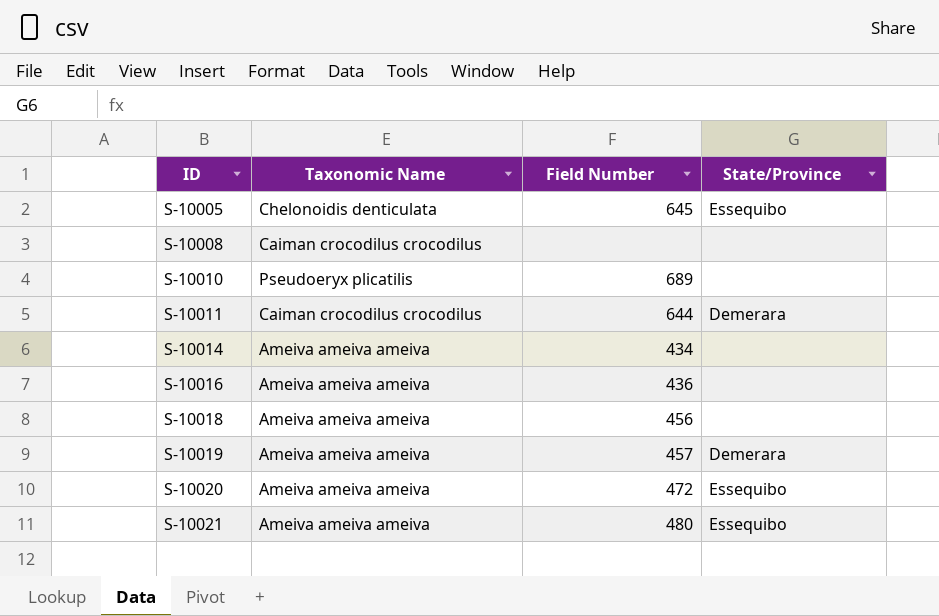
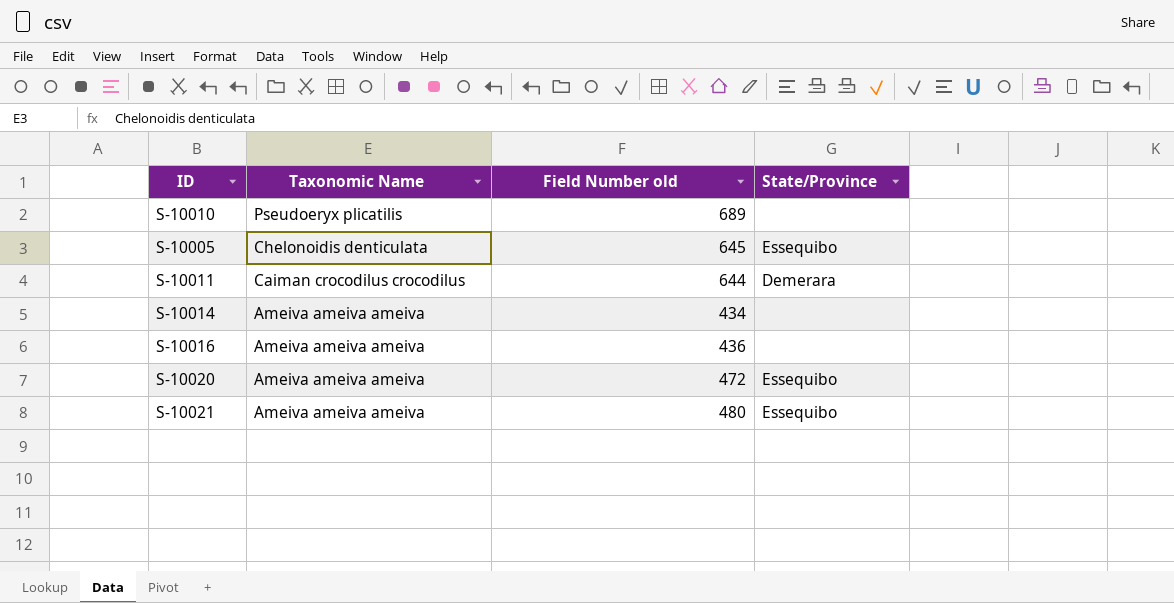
row order: ID ascending -> Taxonomic Name descending
column name: Field Number -> Field Number old
row S-10008: Caiman crocodilus crocodilus | none | none -> none
row S-10018: Ameiva ameiva ameiva | 456 | none -> none
row S-10019: Ameiva ameiva ameiva | 457 | Demerara -> none

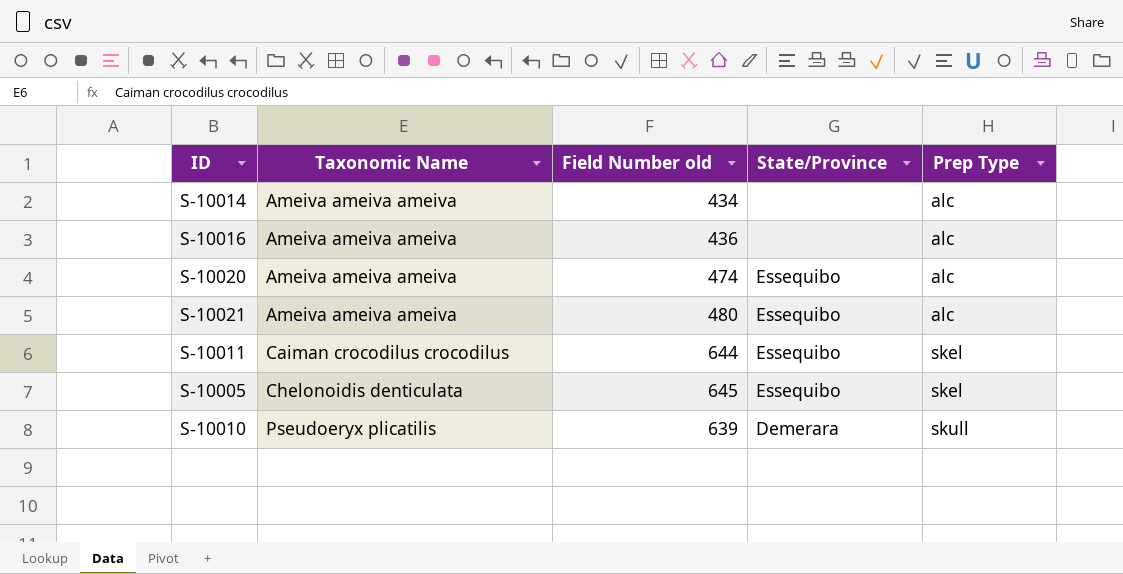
row order: Taxonomic Name descending -> Taxonomic Name ascending
column Prep Type | position: none -> 5
S-10020 | Field Number old: 472 -> 474
S-10011 | State/Province: Demerara -> Essequibo
S-10010 | Field Number old: 689 -> 639
S-10010 | State/Province: none -> Demerara

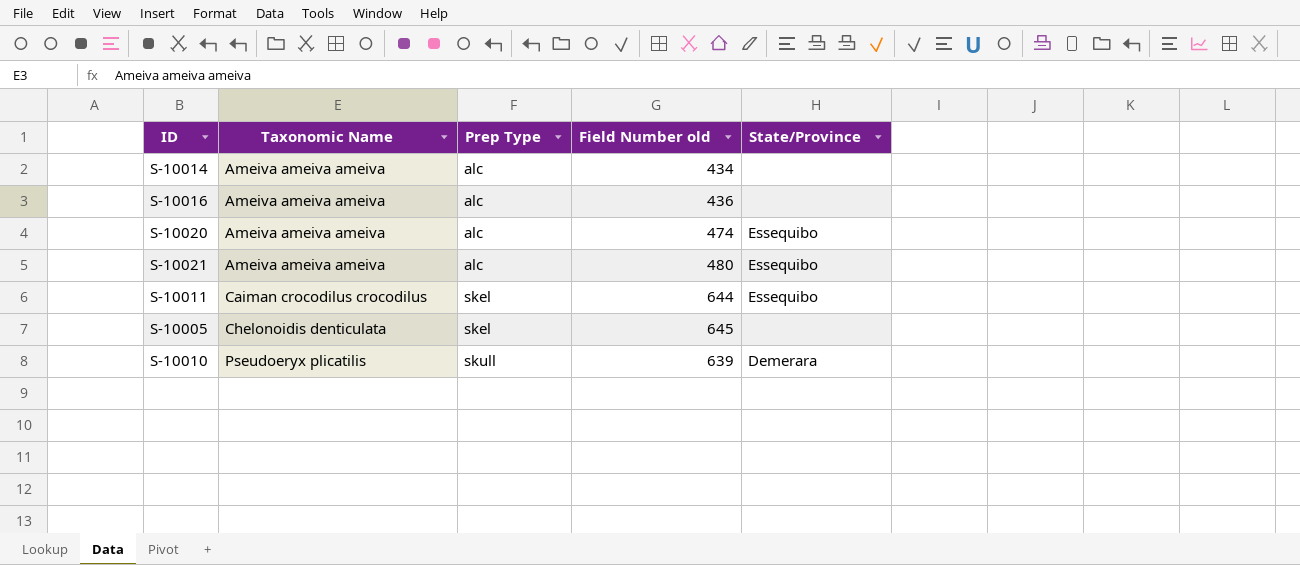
column Prep Type | position: 5 -> 3
S-10005 | State/Province: Essequibo -> none

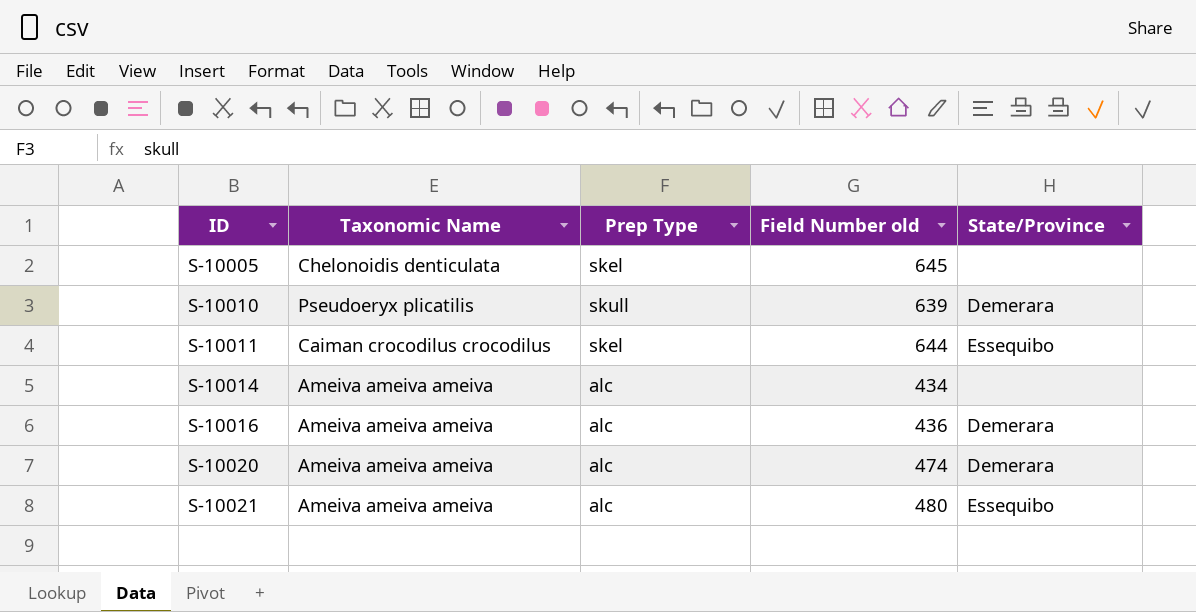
row order: Taxonomic Name ascending -> ID ascending
S-10016 | State/Province: none -> Demerara
S-10020 | State/Province: Essequibo -> Demerara

